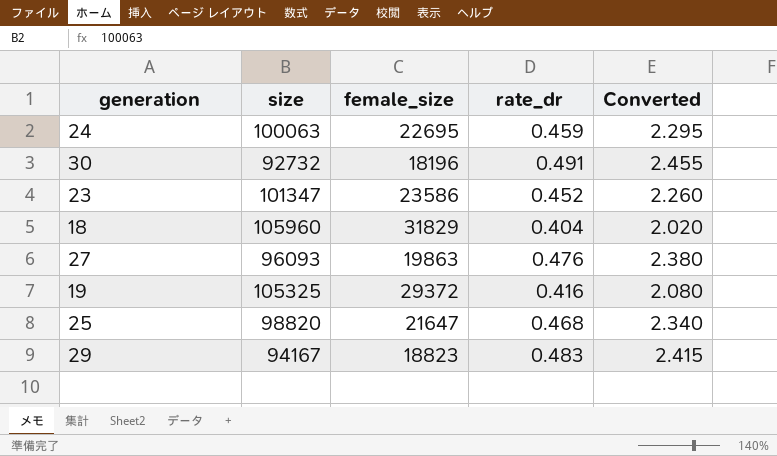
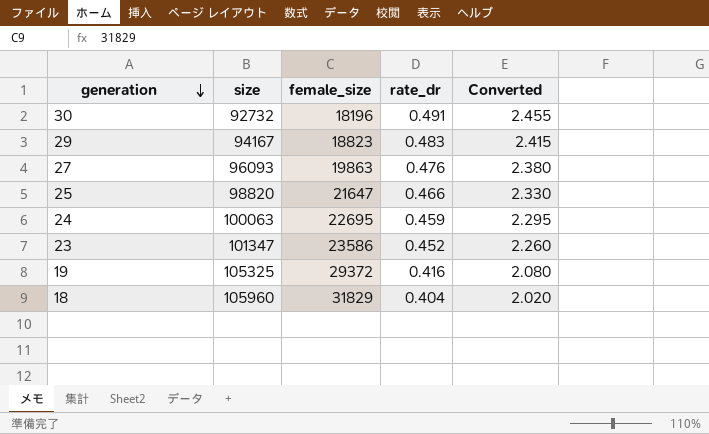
row order: none -> generation descending
25 | rate_dr: 0.468 -> 0.466
25 | Converted: 2.340 -> 2.330

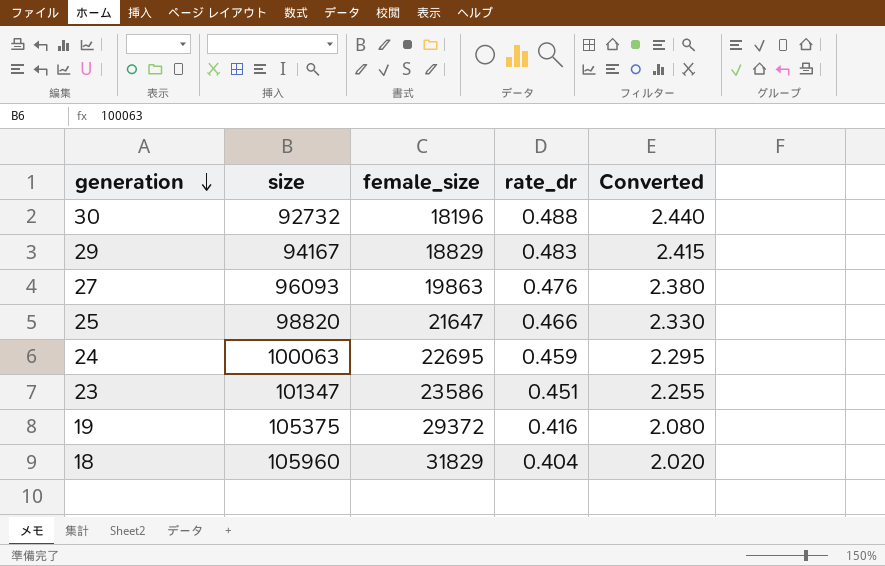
30 | rate_dr: 0.491 -> 0.488
30 | Converted: 2.455 -> 2.440
29 | female_size: 18823 -> 18829
23 | rate_dr: 0.452 -> 0.451
23 | Converted: 2.260 -> 2.255
19 | size: 105325 -> 105375

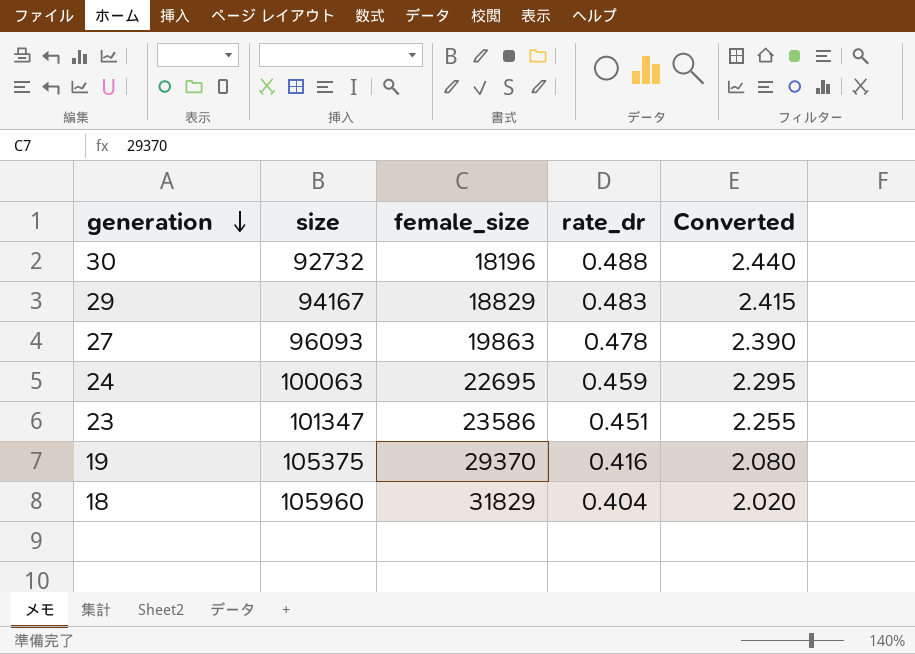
row 25: 98820 | 21647 | 0.466 | 2.330 -> none
27 | rate_dr: 0.476 -> 0.478
27 | Converted: 2.380 -> 2.390
19 | female_size: 29372 -> 29370

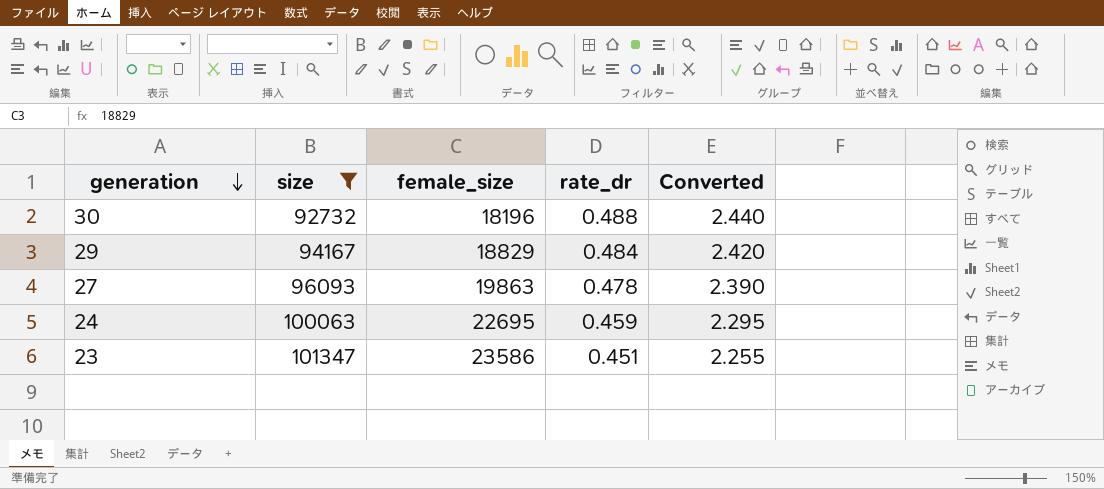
filter: none -> size <= 101347
29 | rate_dr: 0.483 -> 0.484
29 | Converted: 2.415 -> 2.420

